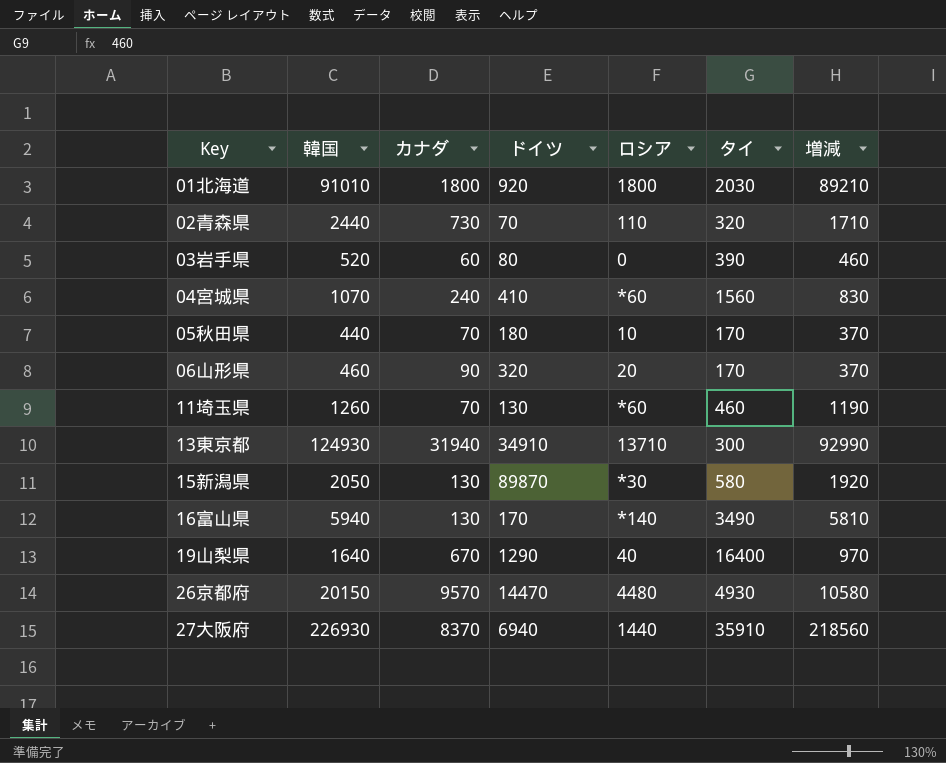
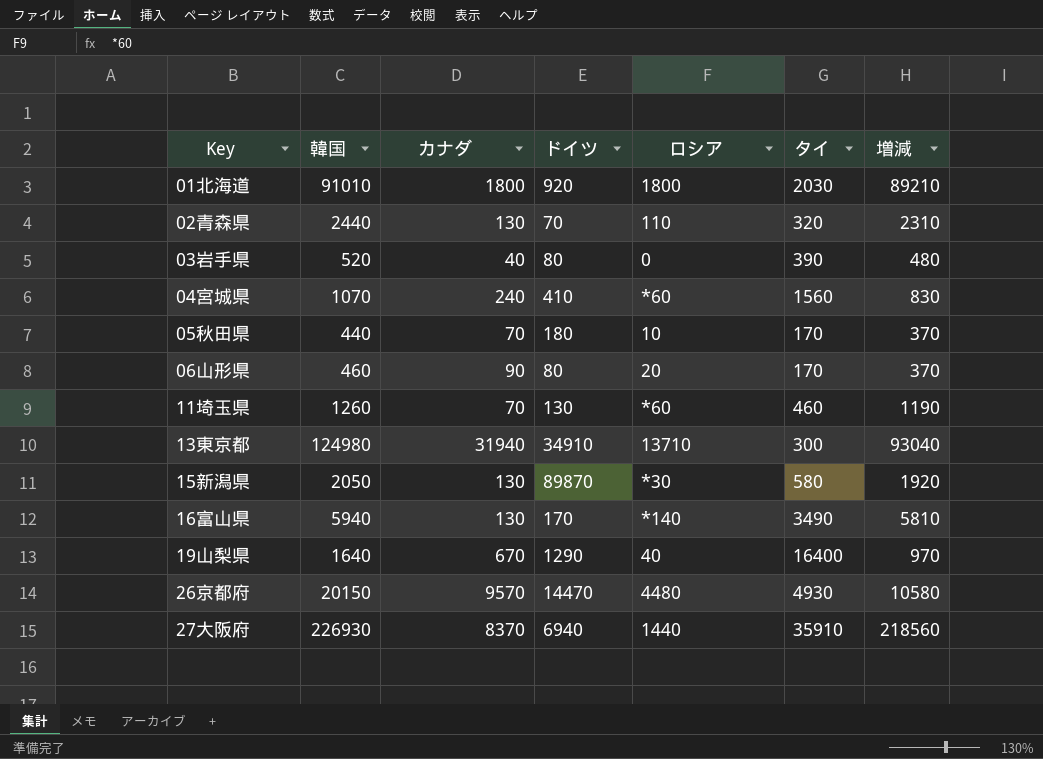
02青森県 | カナダ: 730 -> 130
02青森県 | 増減: 1710 -> 2310
03岩手県 | カナダ: 60 -> 40
03岩手県 | 増減: 460 -> 480
06山形県 | ドイツ: 320 -> 80
13東京都 | 韓国: 124930 -> 124980
13東京都 | 増減: 92990 -> 93040

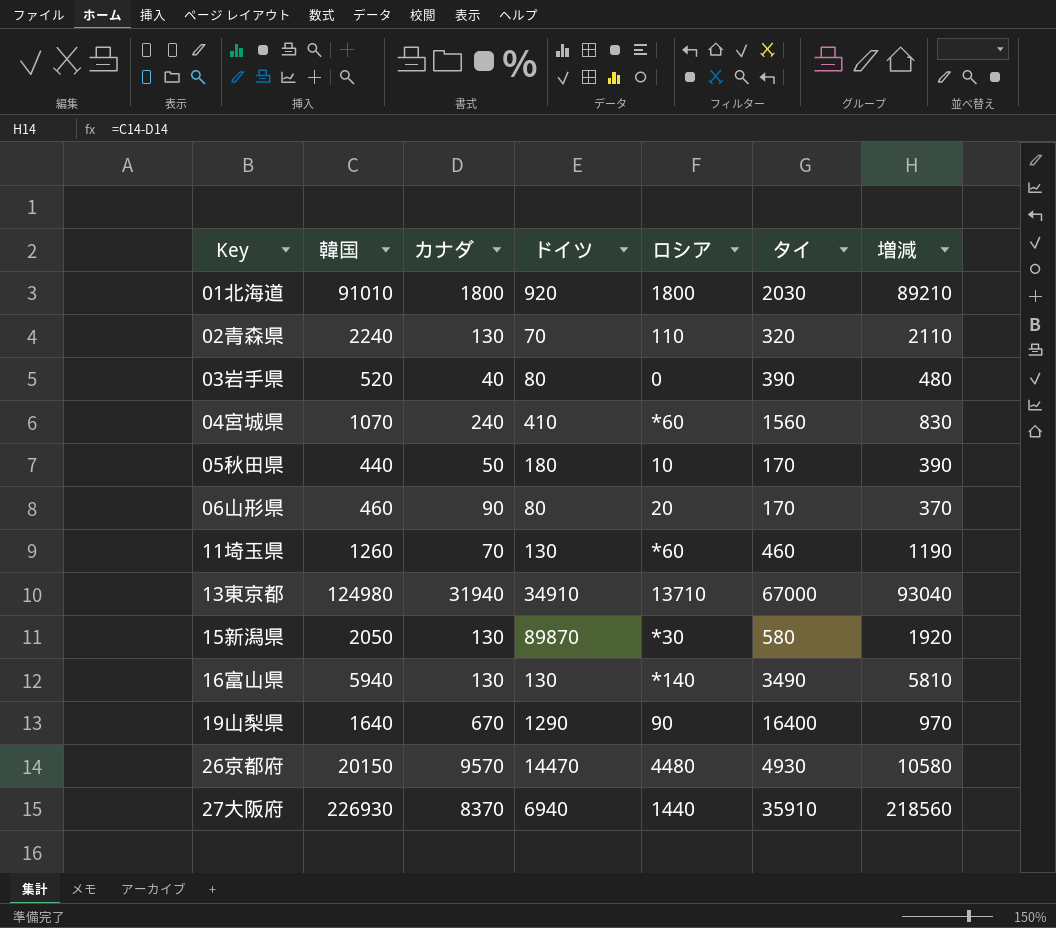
02青森県 | 韓国: 2440 -> 2240
02青森県 | 増減: 2310 -> 2110
05秋田県 | カナダ: 70 -> 50
05秋田県 | 増減: 370 -> 390
13東京都 | タイ: 300 -> 67000
16富山県 | ドイツ: 170 -> 130
19山梨県 | ロシア: 40 -> 90

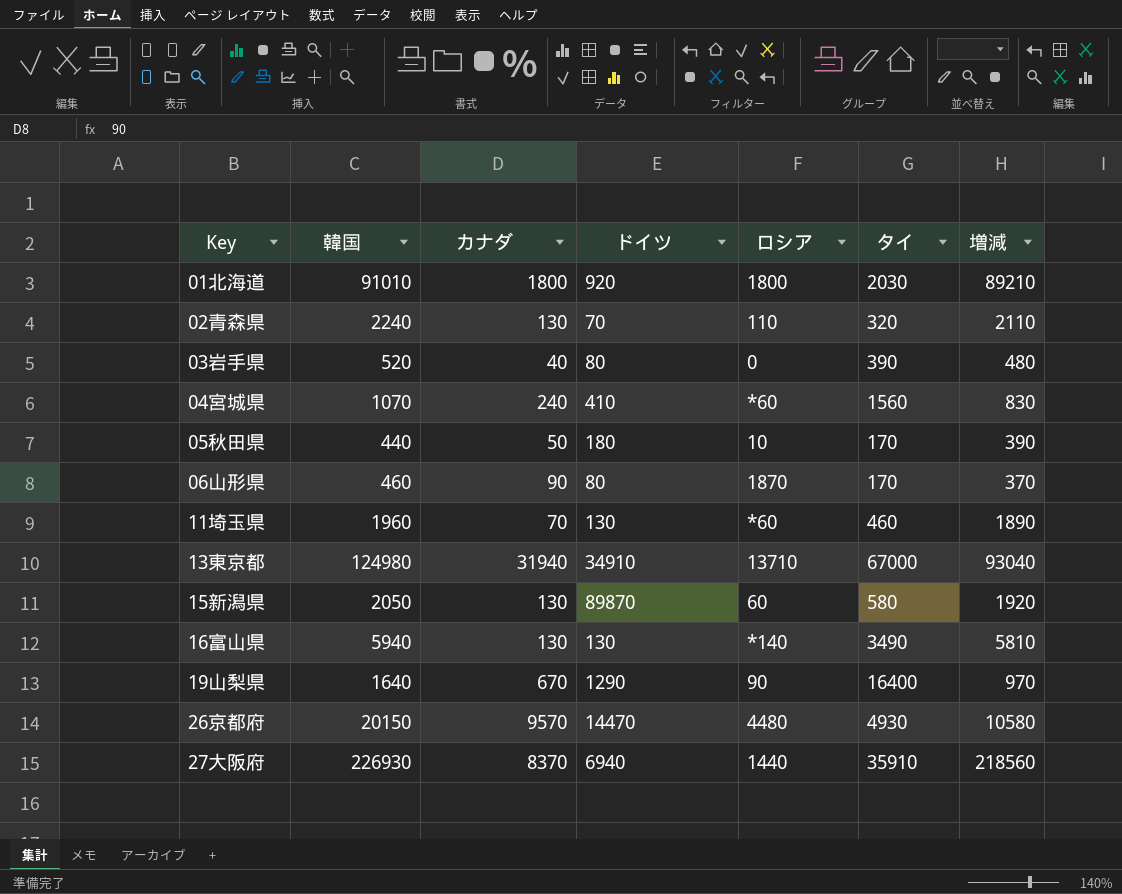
06山形県 | ロシア: 20 -> 1870
11埼玉県 | 韓国: 1260 -> 1960
11埼玉県 | 増減: 1190 -> 1890
15新潟県 | ロシア: *30 -> 60

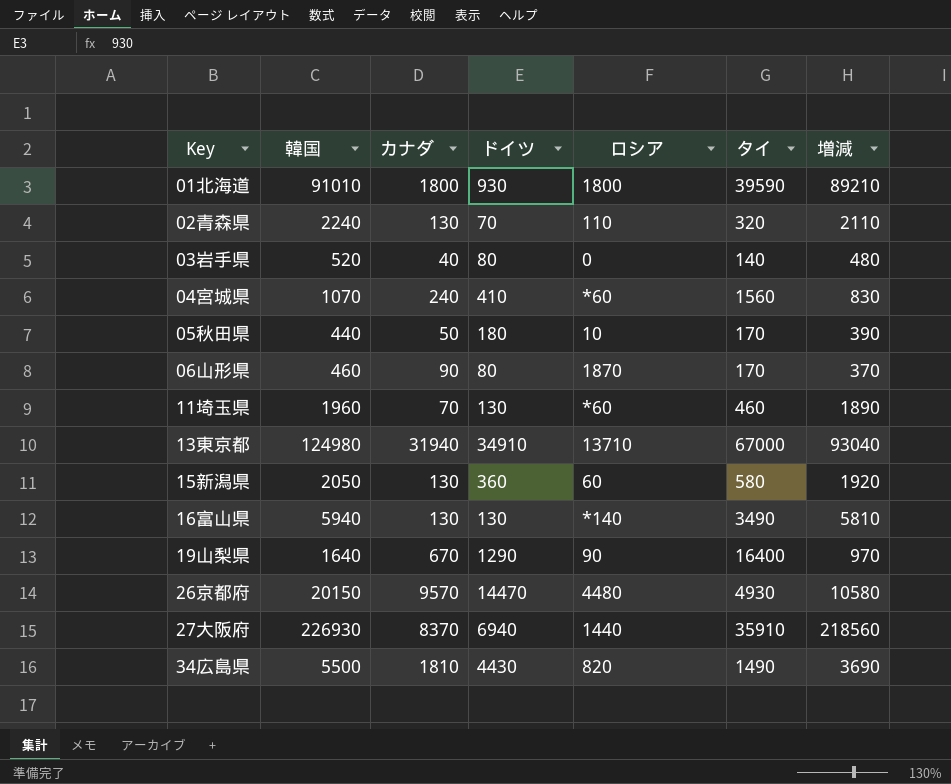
01北海道 | ドイツ: 920 -> 930
01北海道 | タイ: 2030 -> 39590
03岩手県 | タイ: 390 -> 140
15新潟県 | ドイツ: 89870 -> 360
row 34広島県: none -> 5500 | 1810 | 4430 | 820 | 1490 | 3690

